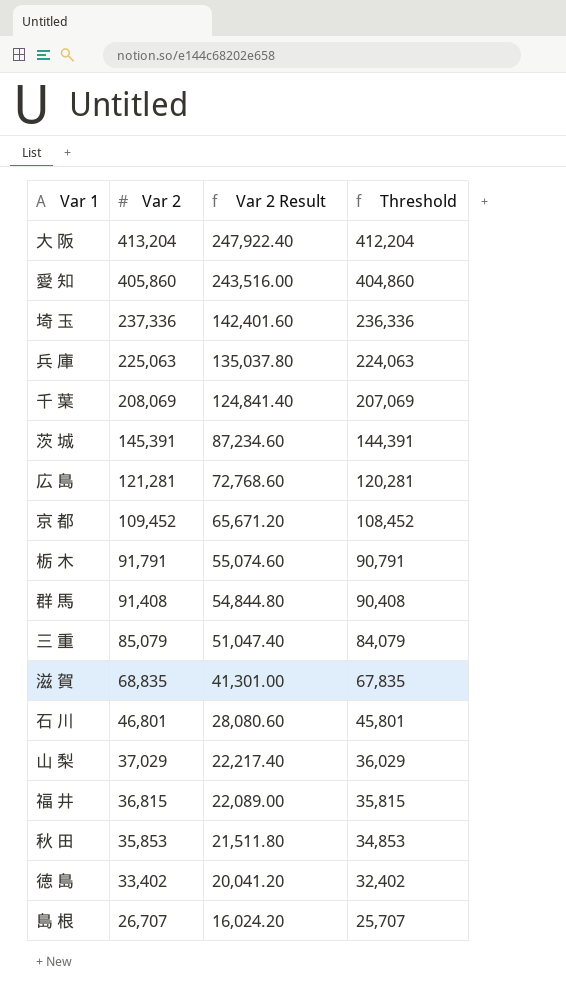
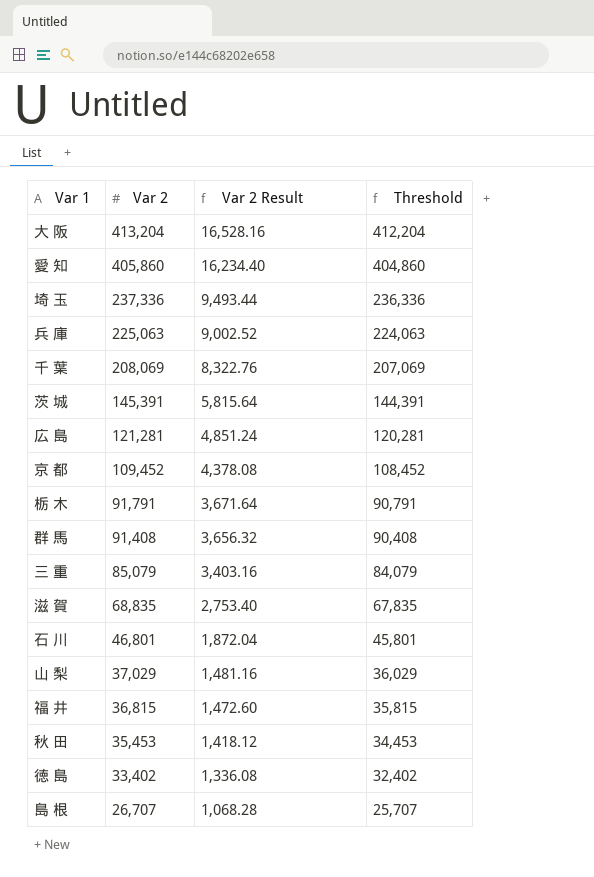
column Var 2 Result | formula: [Var 2] * 0.6 -> [Var 2] * 0.04
秋 田 | Var 2: 35,853 -> 35,453
秋 田 | Threshold: 34,853 -> 34,453

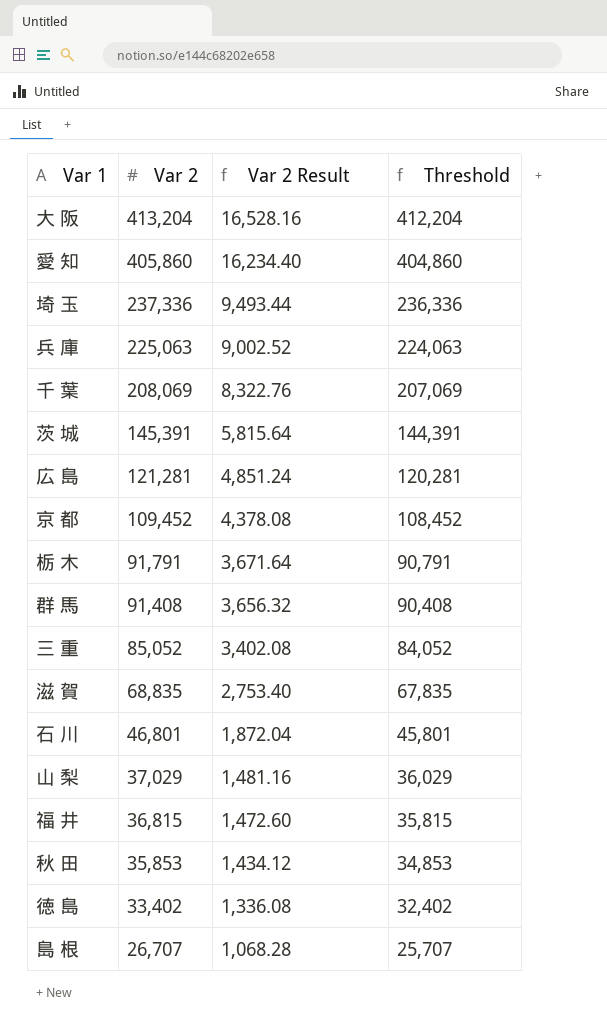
三 重 | Var 2: 85,079 -> 85,052
三 重 | Var 2 Result: 3,403.16 -> 3,402.08
三 重 | Threshold: 84,079 -> 84,052
秋 田 | Var 2: 35,453 -> 35,853
秋 田 | Var 2 Result: 1,418.12 -> 1,434.12
秋 田 | Threshold: 34,453 -> 34,853

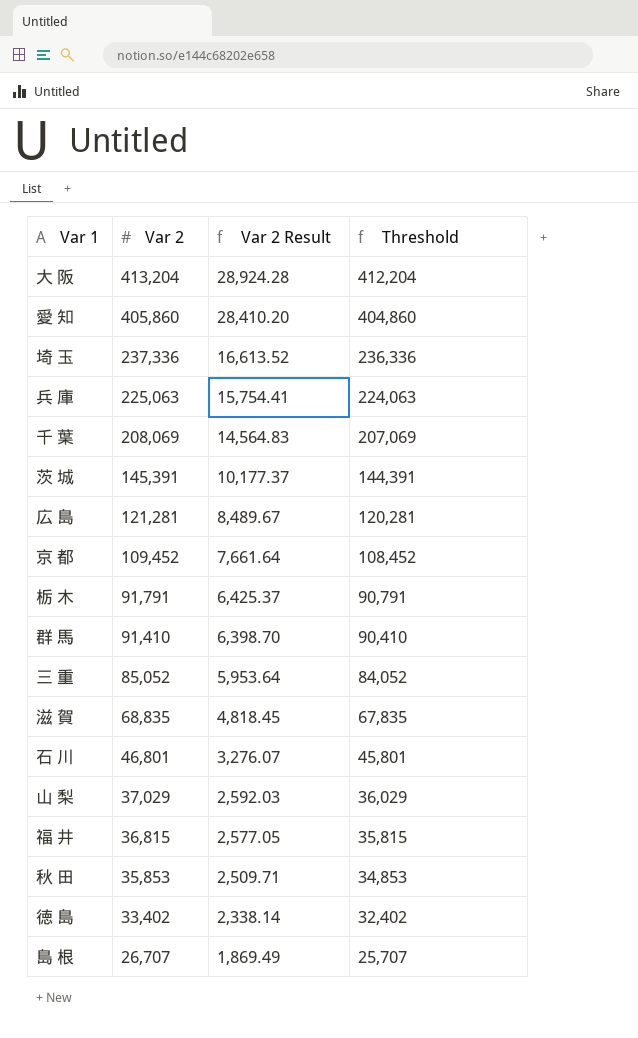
column Var 2 Result | formula: [Var 2] * 0.04 -> [Var 2] * 0.07
群 馬 | Var 2: 91,408 -> 91,410
群 馬 | Threshold: 90,408 -> 90,410

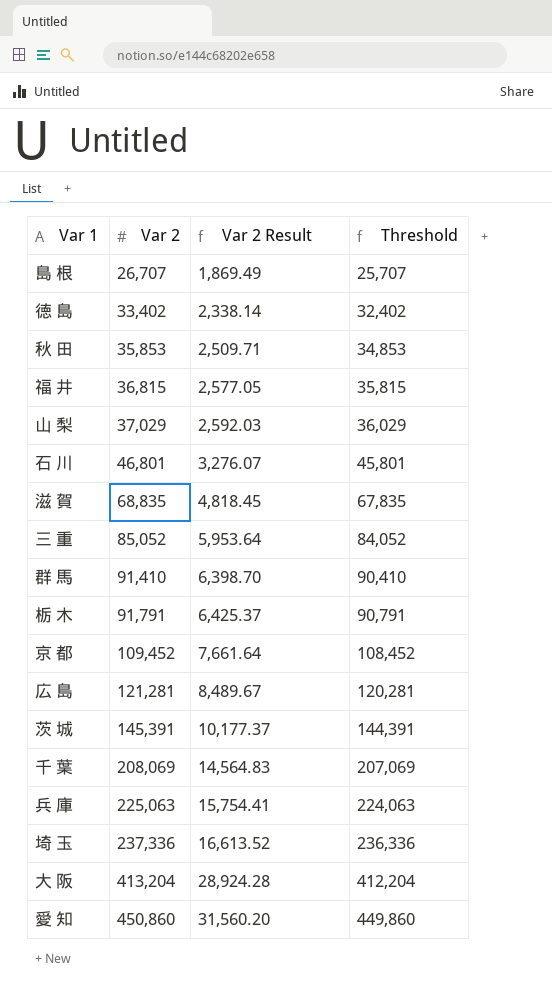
row order: Var 2 descending -> Var 2 ascending
愛 知 | Var 2: 405,860 -> 450,860
愛 知 | Var 2 Result: 28,410.20 -> 31,560.20
愛 知 | Threshold: 404,860 -> 449,860

